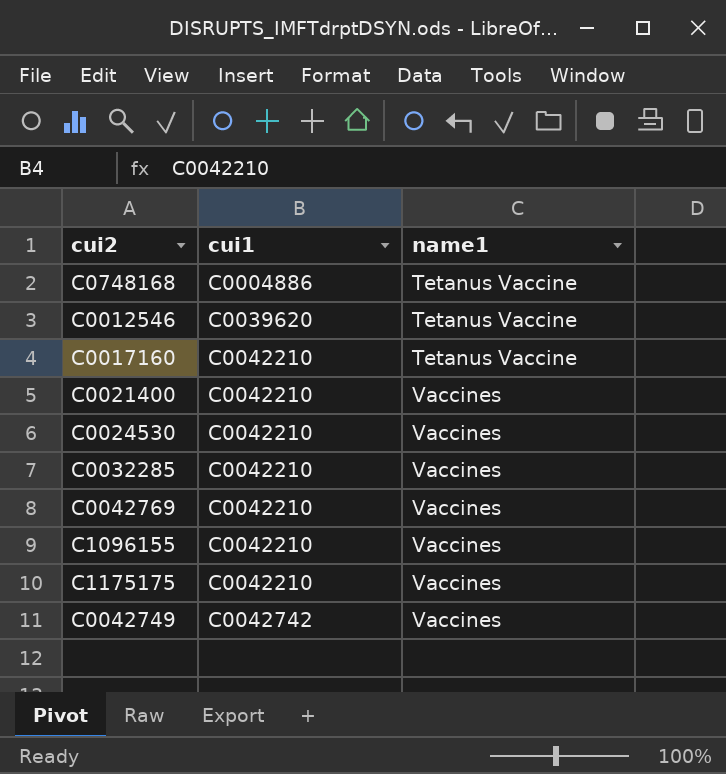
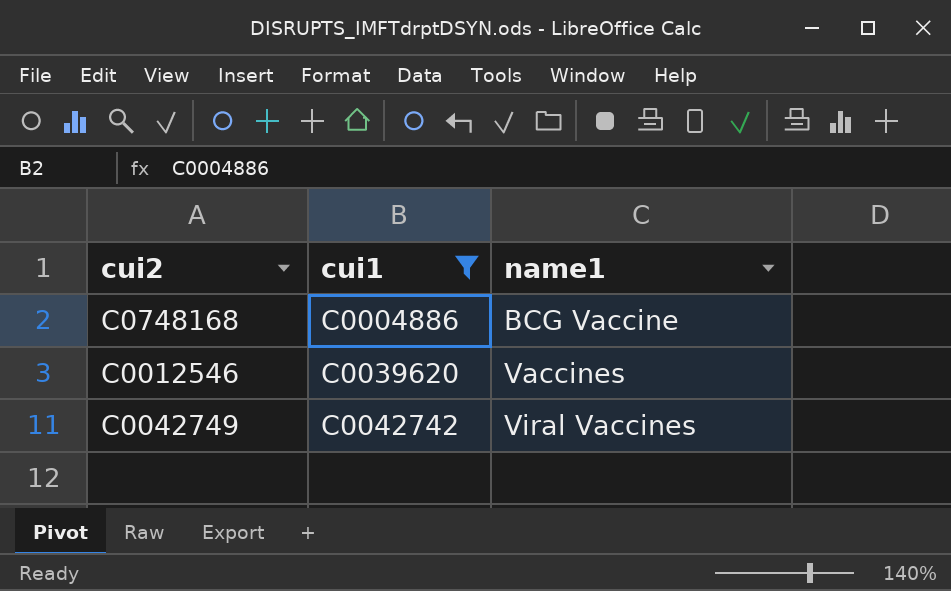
filter: none -> cui1 != C0042210
C0748168 | name1: Tetanus Vaccine -> BCG Vaccine
C0012546 | name1: Tetanus Vaccine -> Vaccines
C0042749 | name1: Vaccines -> Viral Vaccines

